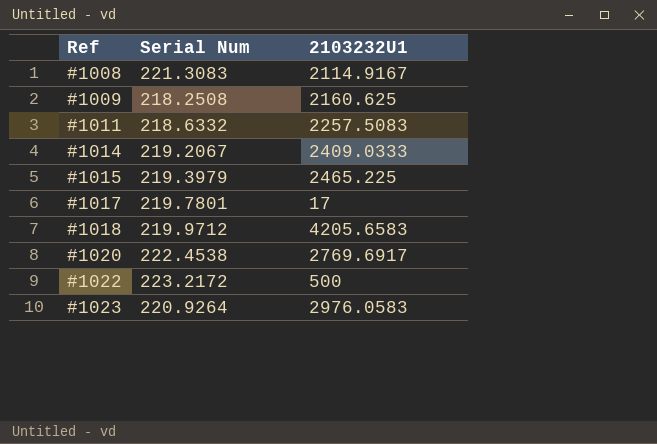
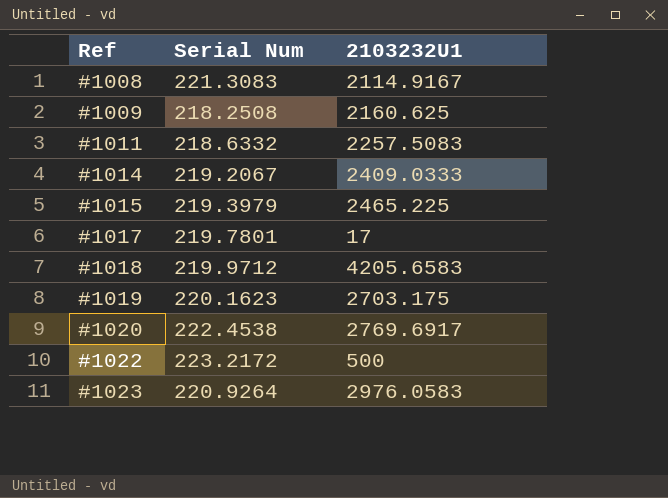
row #1019: none -> 220.1623 | 2703.175

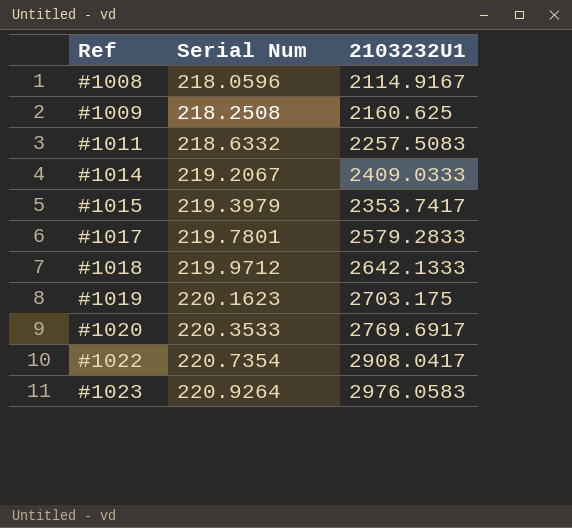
#1008 | Serial Num: 221.3083 -> 218.0596
#1015 | 2103232U1: 2465.225 -> 2353.7417
#1017 | 2103232U1: 17 -> 2579.2833
#1018 | 2103232U1: 4205.6583 -> 2642.1333
#1020 | Serial Num: 222.4538 -> 220.3533
#1022 | Serial Num: 223.2172 -> 220.7354
#1022 | 2103232U1: 500 -> 2908.0417

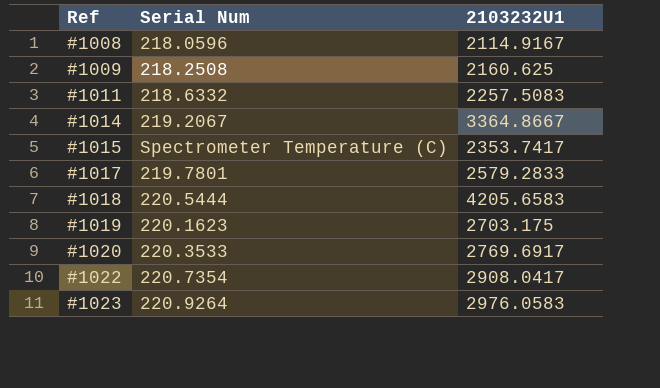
#1014 | 2103232U1: 2409.0333 -> 3364.8667
#1015 | Serial Num: 219.3979 -> Spectrometer Temperature (C)
#1018 | Serial Num: 219.9712 -> 220.5444
#1018 | 2103232U1: 2642.1333 -> 4205.6583

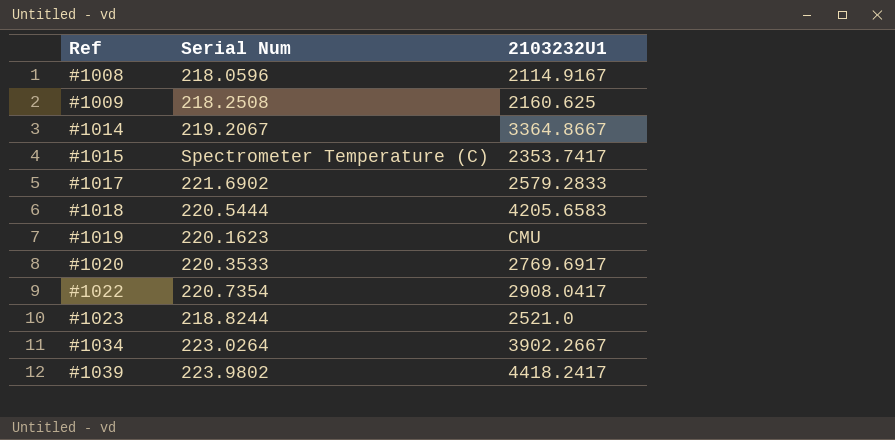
row #1011: 218.6332 | 2257.5083 -> none
#1017 | Serial Num: 219.7801 -> 221.6902
#1019 | 2103232U1: 2703.175 -> CMU
#1023 | Serial Num: 220.9264 -> 218.8244
#1023 | 2103232U1: 2976.0583 -> 2521.0
row #1034: none -> 223.0264 | 3902.2667
row #1039: none -> 223.9802 | 4418.2417

